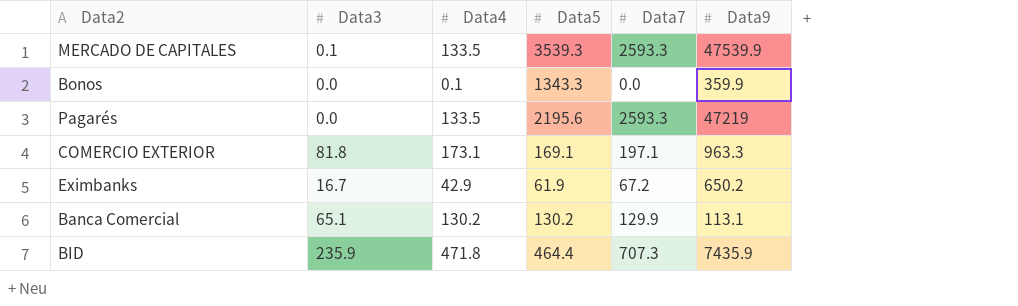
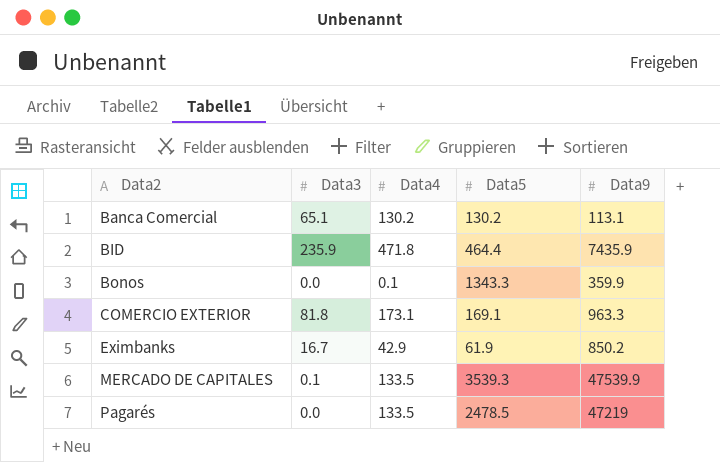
row order: none -> Data2 ascending
column Data7 | position: 5 -> none
Eximbanks | Data9: 650.2 -> 850.2
Pagarés | Data5: 2195.6 -> 2478.5

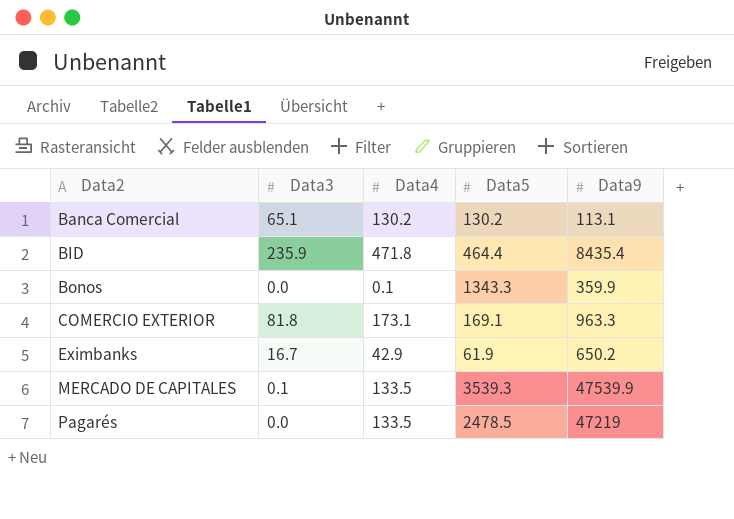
BID | Data9: 7435.9 -> 8435.4
Eximbanks | Data9: 850.2 -> 650.2

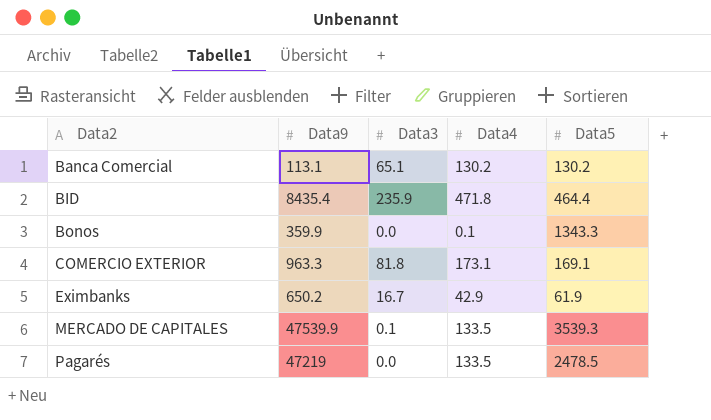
column Data9 | position: 5 -> 2

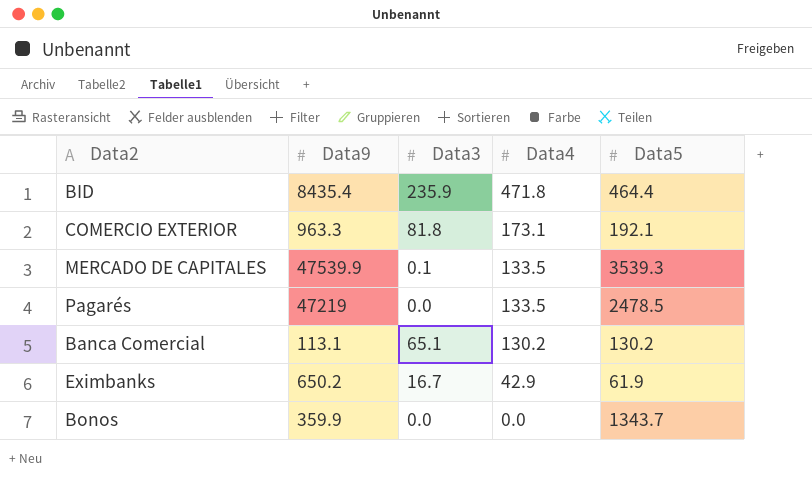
row order: Data2 ascending -> Data4 descending
COMERCIO EXTERIOR | Data5: 169.1 -> 192.1
Bonos | Data4: 0.1 -> 0.0
Bonos | Data5: 1343.3 -> 1343.7

